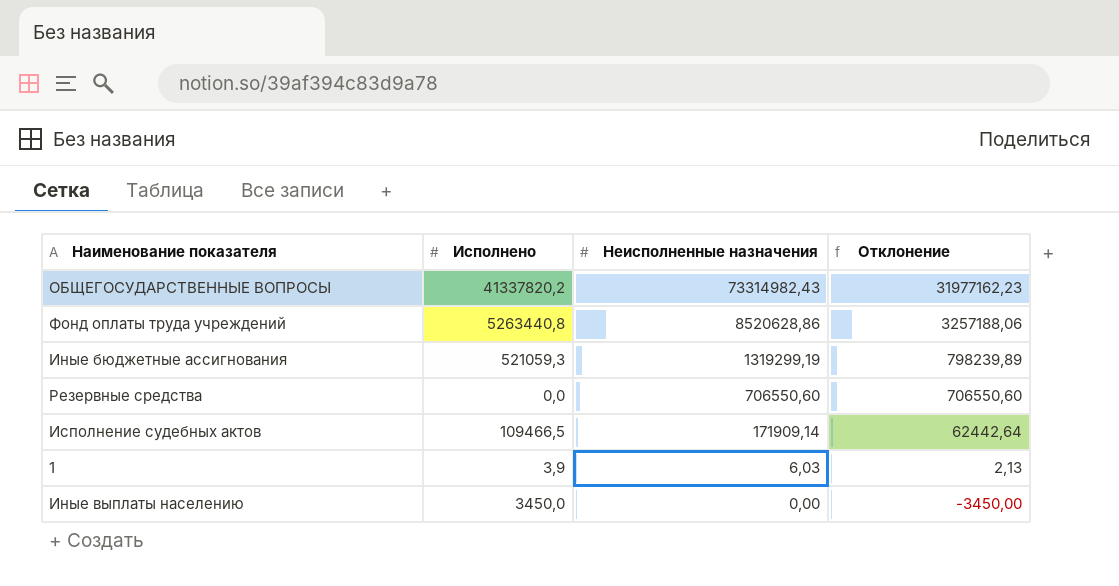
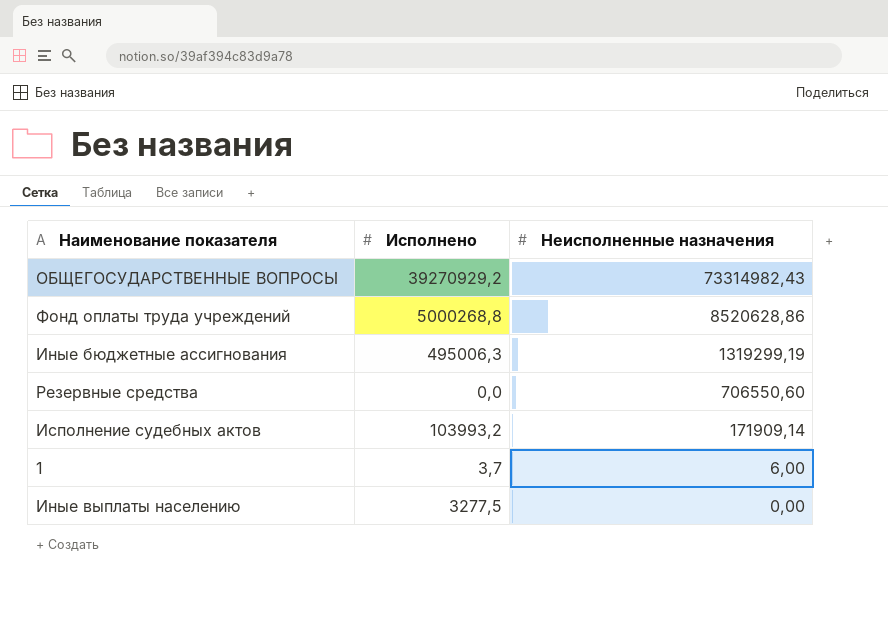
column Отклонение | formula: [Неисполненные назначения] - [Исполнено] -> none
ОБЩЕГОСУДАРСТВЕННЫЕ ВОПРОСЫ | Исполнено: 41337820,2 -> 39270929,2
Фонд оплаты труда учреждений | Исполнено: 5263440,8 -> 5000268,8
Иные бюджетные ассигнования | Исполнено: 521059,3 -> 495006,3
Исполнение судебных актов | Исполнено: 109466,5 -> 103993,2
1 | Исполнено: 3,9 -> 3,7
1 | Неисполненные назначения: 6,03 -> 6,00
Иные выплаты населению | Исполнено: 3450,0 -> 3277,5

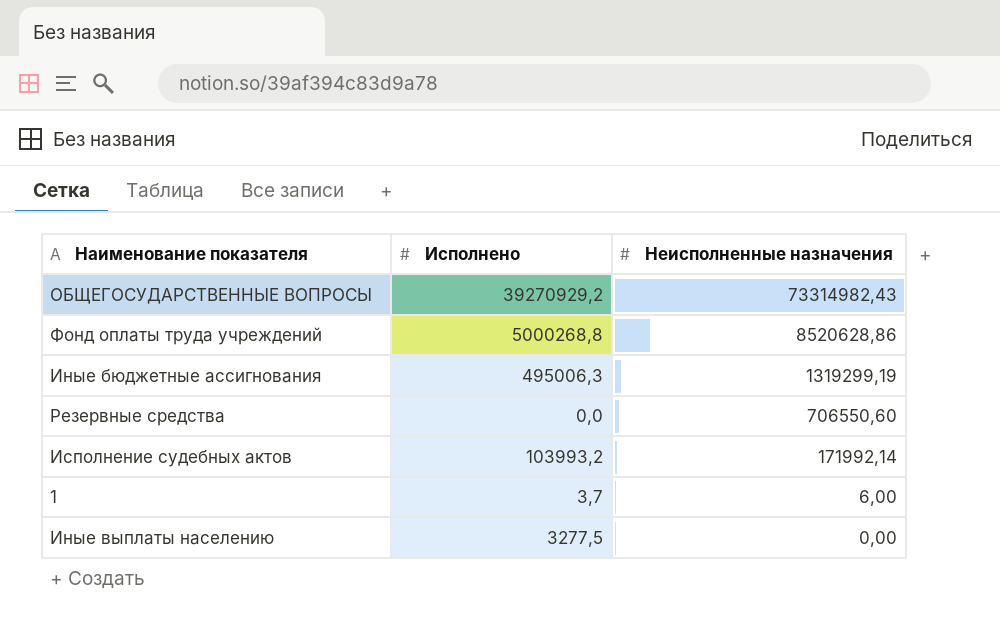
Исполнение судебных актов | Неисполненные назначения: 171909,14 -> 171992,14

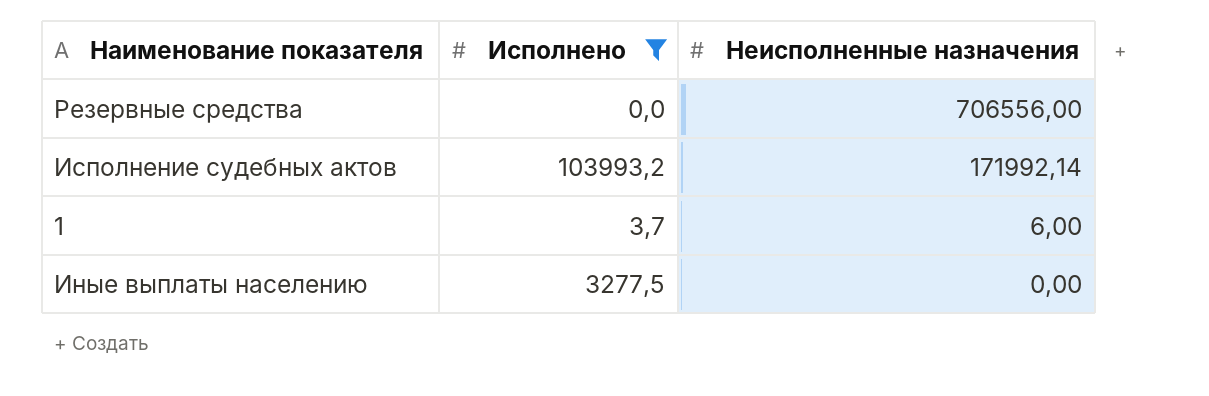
filter: none -> Исполнено <= 103993,2
Резервные средства | Неисполненные назначения: 706550,60 -> 706556,00

